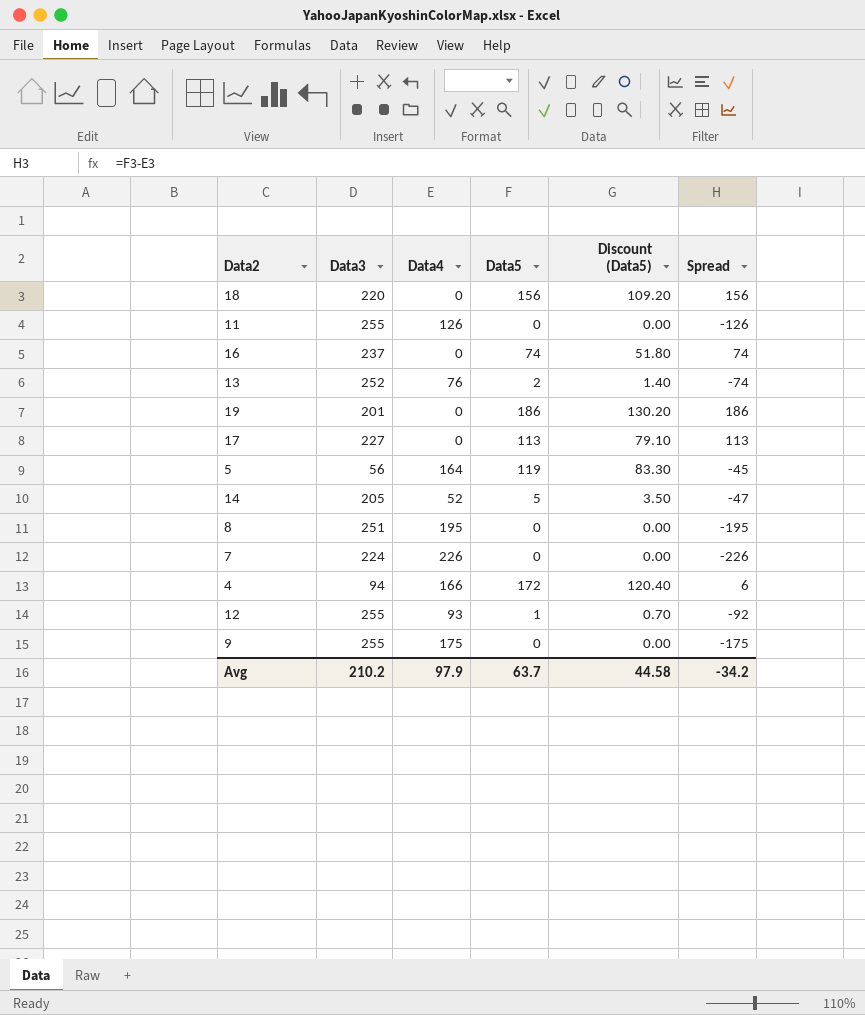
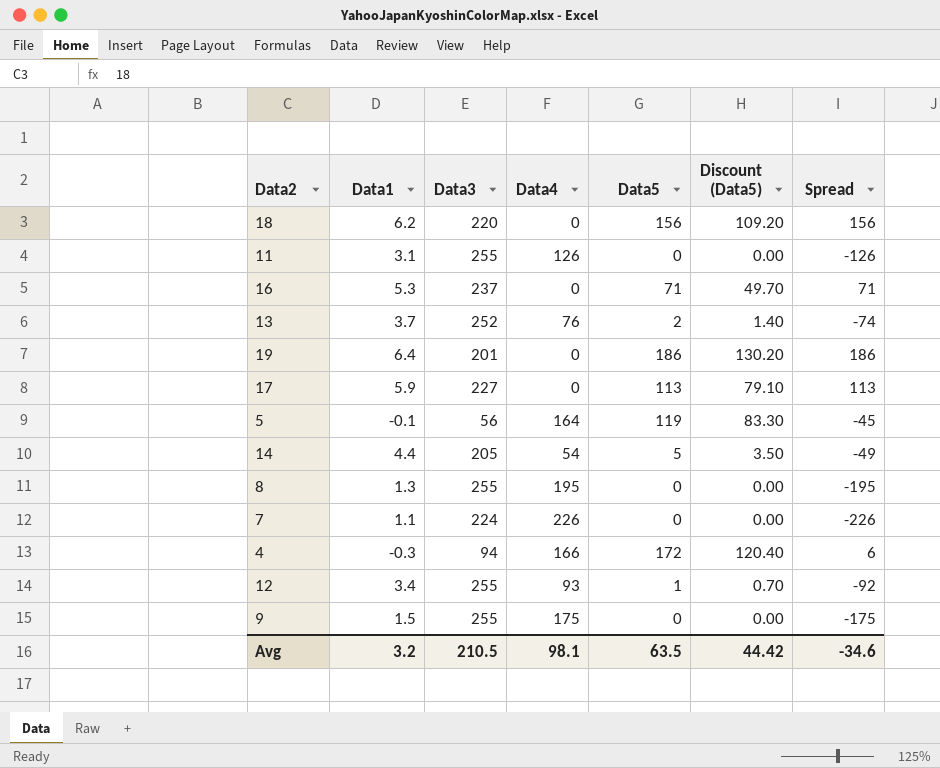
column Data1 | position: none -> 2
16 | Data5: 74 -> 71
16 | Discount (Data5): 51.80 -> 49.70
16 | Spread: 74 -> 71
14 | Data4: 52 -> 54
14 | Spread: -47 -> -49
8 | Data3: 251 -> 255
Avg | Data3: 210.2 -> 210.5
Avg | Data4: 97.9 -> 98.1
Avg | Data5: 63.7 -> 63.5
Avg | Discount (Data5): 44.58 -> 44.42
Avg | Spread: -34.2 -> -34.6

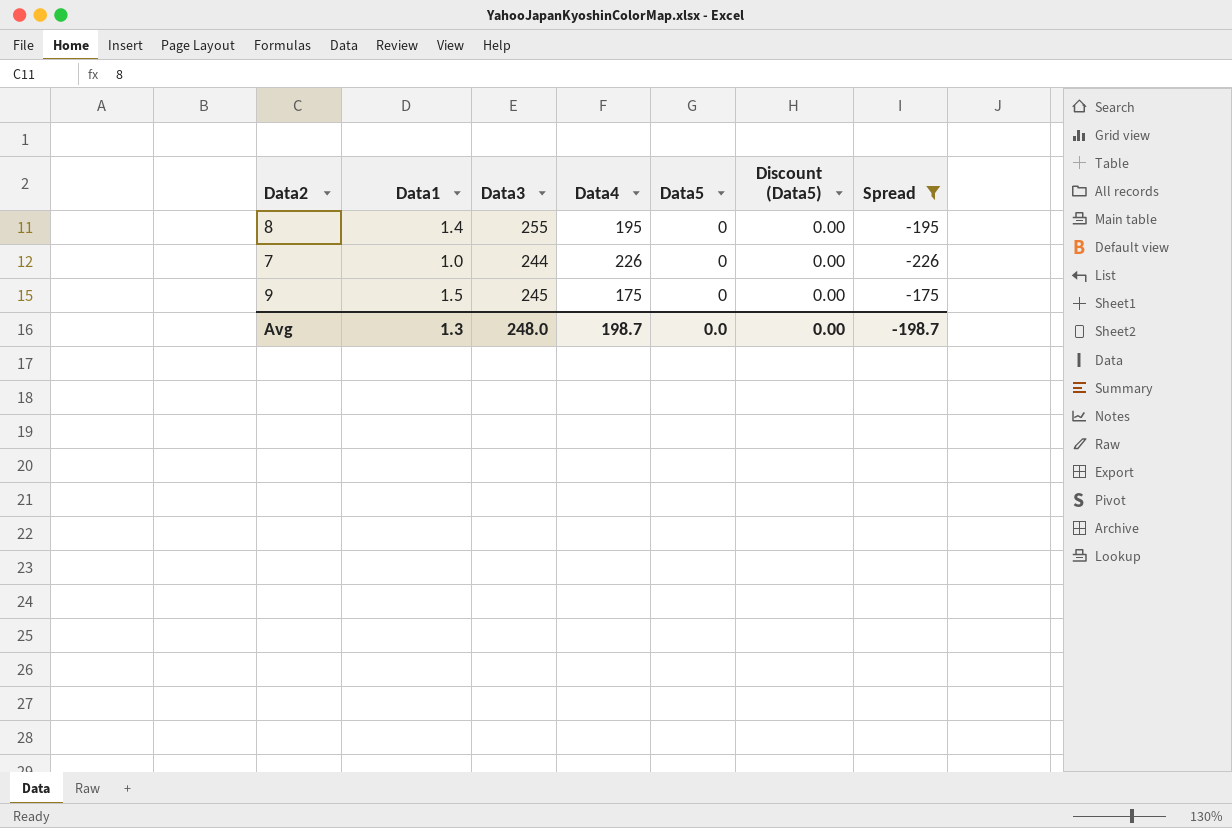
filter: none -> Spread <= -175
8 | Data1: 1.3 -> 1.4
7 | Data1: 1.1 -> 1.0
7 | Data3: 224 -> 244
9 | Data3: 255 -> 245
Avg | Data1: 3.2 -> 1.3
Avg | Data3: 210.5 -> 248.0
Avg | Data4: 98.1 -> 198.7
Avg | Data5: 63.5 -> 0.0
Avg | Discount (Data5): 44.42 -> 0.00
Avg | Spread: -34.6 -> -198.7

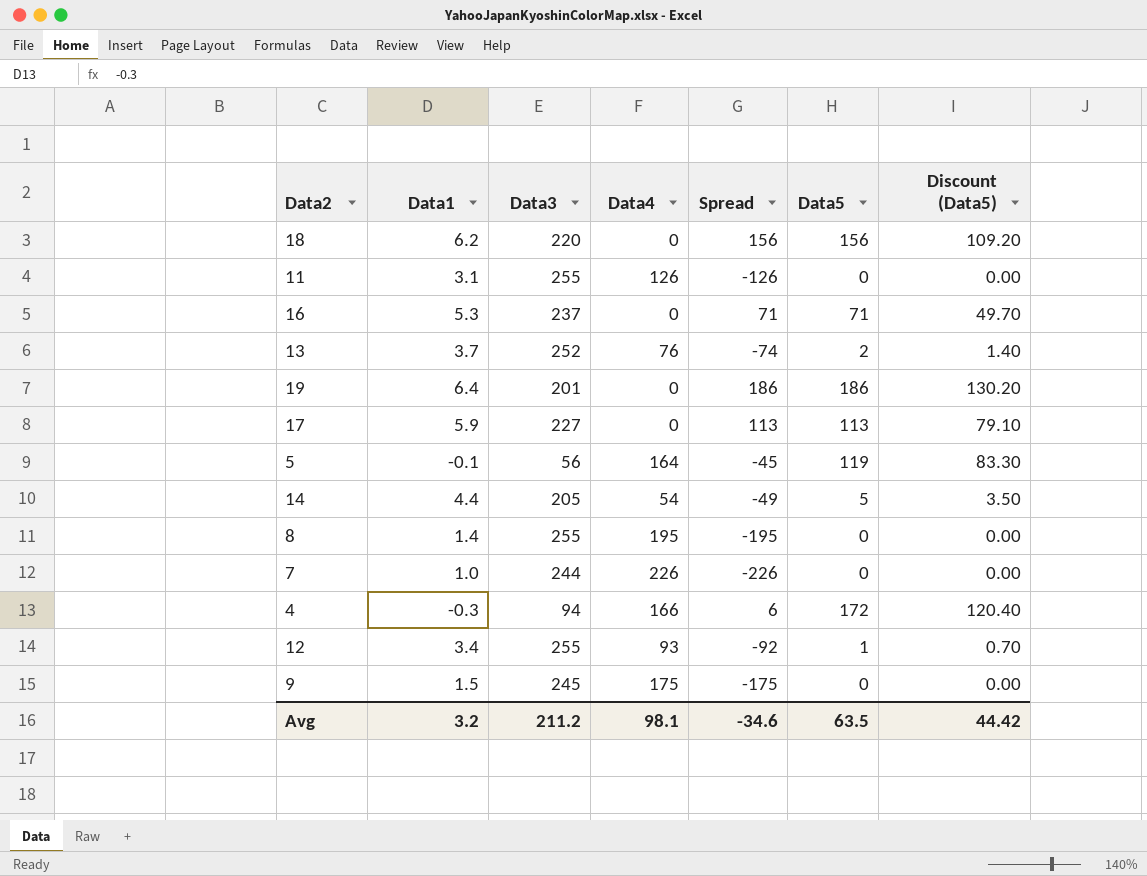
filter: Spread <= -175 -> none
column Spread | position: 7 -> 5
Avg | Data1: 1.3 -> 3.2
Avg | Data3: 248.0 -> 211.2
Avg | Data4: 198.7 -> 98.1
Avg | Spread: -198.7 -> -34.6
Avg | Data5: 0.0 -> 63.5
Avg | Discount (Data5): 0.00 -> 44.42

